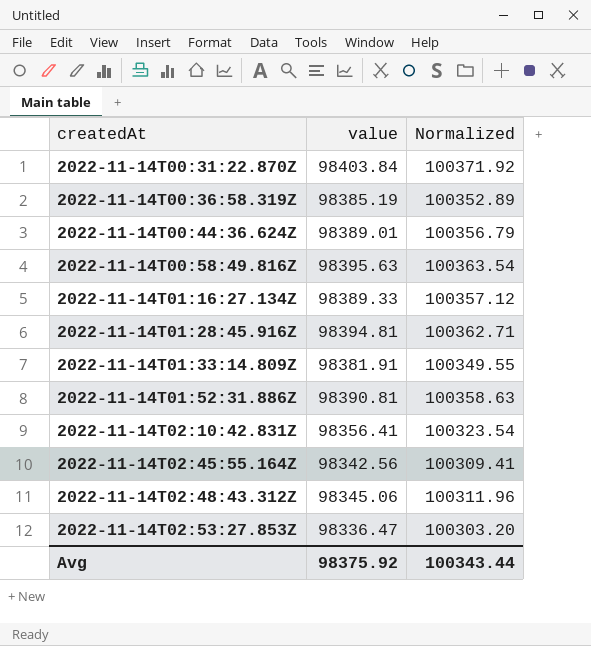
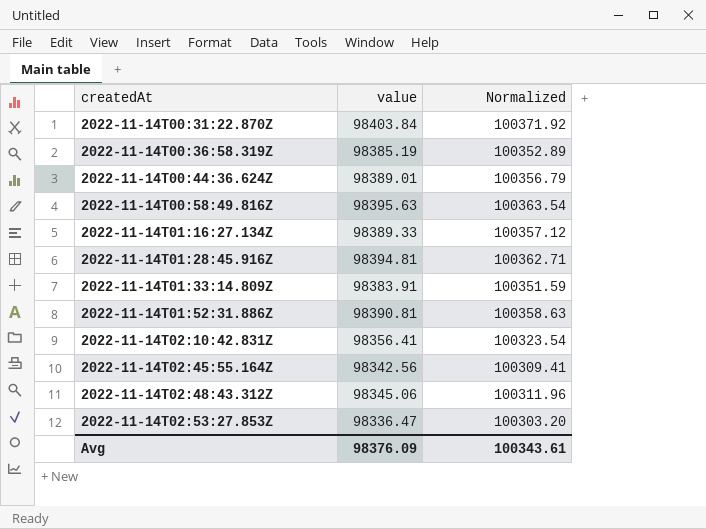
2022-11-14T01:33:14.809Z | value: 98381.91 -> 98383.91
2022-11-14T01:33:14.809Z | Normalized: 100349.55 -> 100351.59
Avg | value: 98375.92 -> 98376.09
Avg | Normalized: 100343.44 -> 100343.61

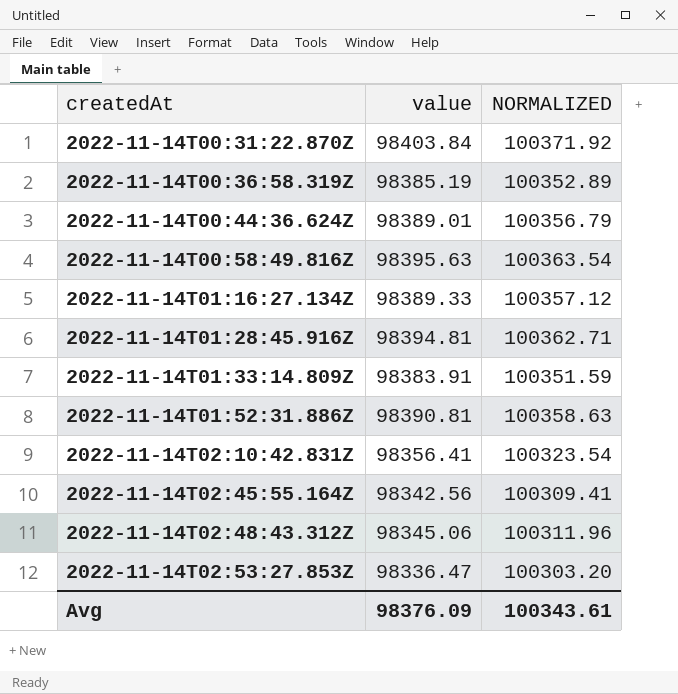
column name: Normalized -> NORMALIZED

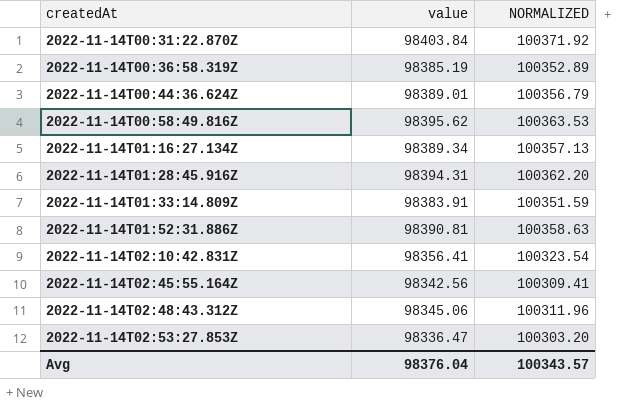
2022-11-14T00:58:49.816Z | value: 98395.63 -> 98395.62
2022-11-14T00:58:49.816Z | NORMALIZED: 100363.54 -> 100363.53
2022-11-14T01:16:27.134Z | value: 98389.33 -> 98389.34
2022-11-14T01:16:27.134Z | NORMALIZED: 100357.12 -> 100357.13
2022-11-14T01:28:45.916Z | value: 98394.81 -> 98394.31
2022-11-14T01:28:45.916Z | NORMALIZED: 100362.71 -> 100362.20
Avg | value: 98376.09 -> 98376.04
Avg | NORMALIZED: 100343.61 -> 100343.57

